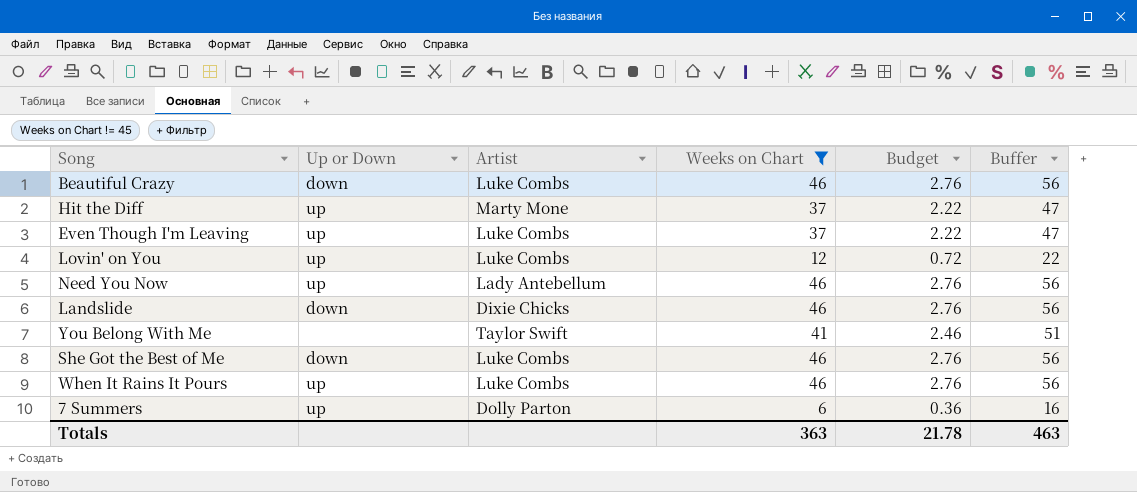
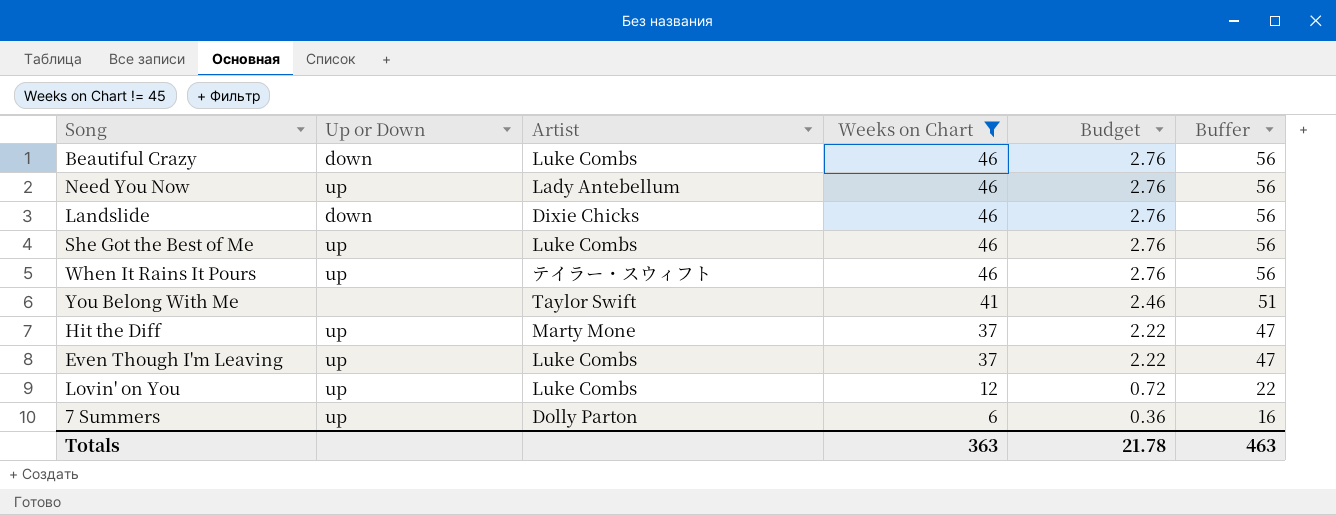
row order: none -> Weeks on Chart descending
She Got the Best of Me | Up or Down: down -> up
When It Rains It Pours | Artist: Luke Combs -> テイラー・スウィフト

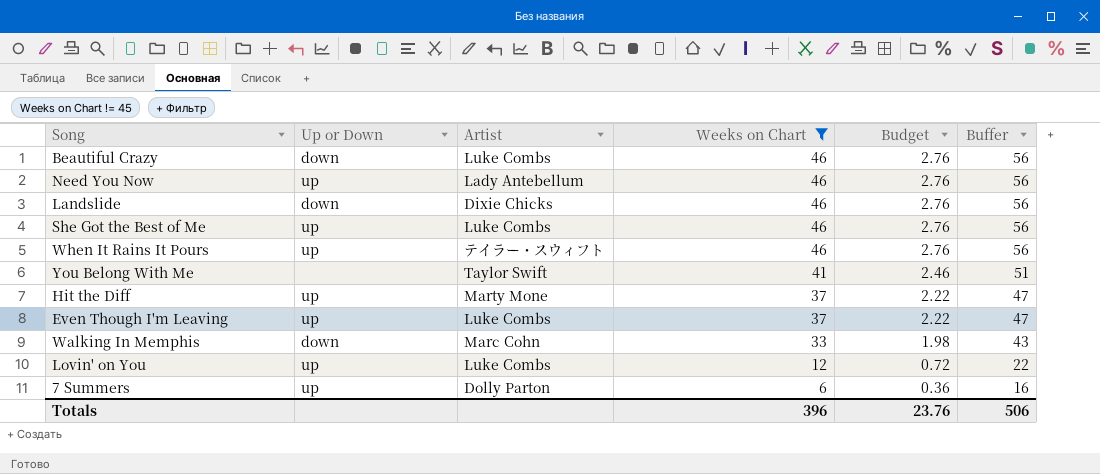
row Walking In Memphis: none -> down | Marc Cohn | 33 | 1.98 | 43
Totals | Weeks on Chart: 363 -> 396
Totals | Budget: 21.78 -> 23.76
Totals | Buffer: 463 -> 506

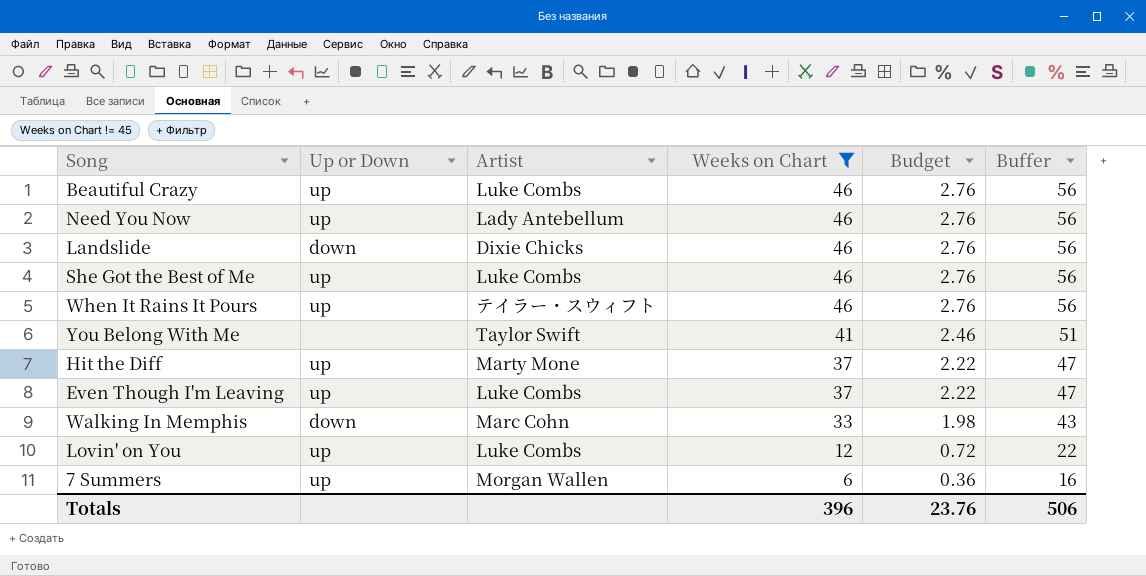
Beautiful Crazy | Up or Down: down -> up
7 Summers | Artist: Dolly Parton -> Morgan Wallen

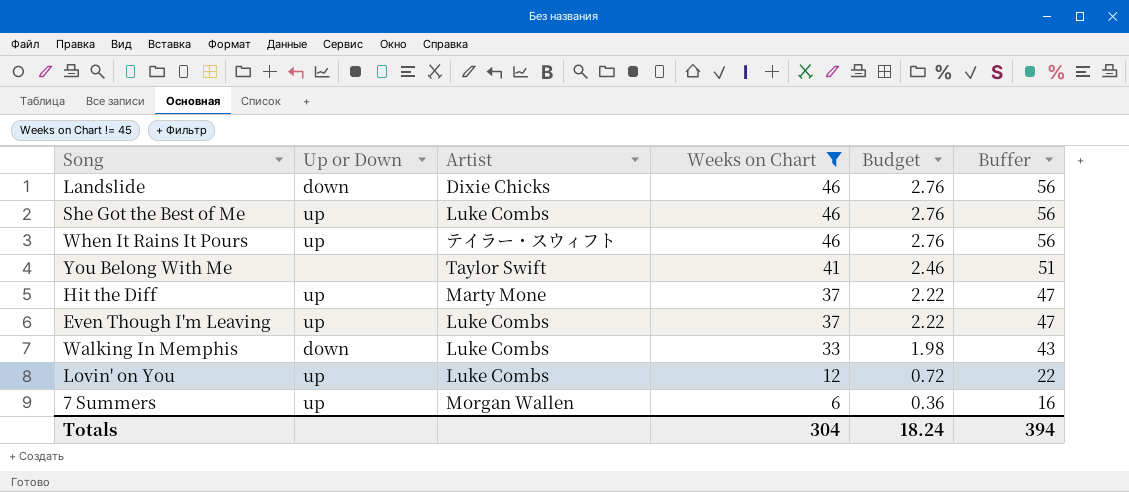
row Beautiful Crazy: up | Luke Combs | 46 | 2.76 | 56 -> none
row Need You Now: up | Lady Antebellum | 46 | 2.76 | 56 -> none
Walking In Memphis | Artist: Marc Cohn -> Luke Combs
Totals | Weeks on Chart: 396 -> 304
Totals | Budget: 23.76 -> 18.24
Totals | Buffer: 506 -> 394

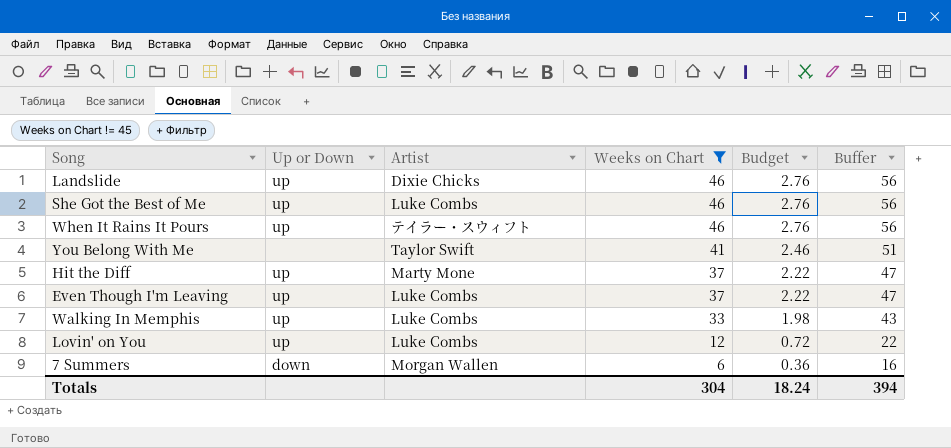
Landslide | Up or Down: down -> up
Walking In Memphis | Up or Down: down -> up
7 Summers | Up or Down: up -> down

